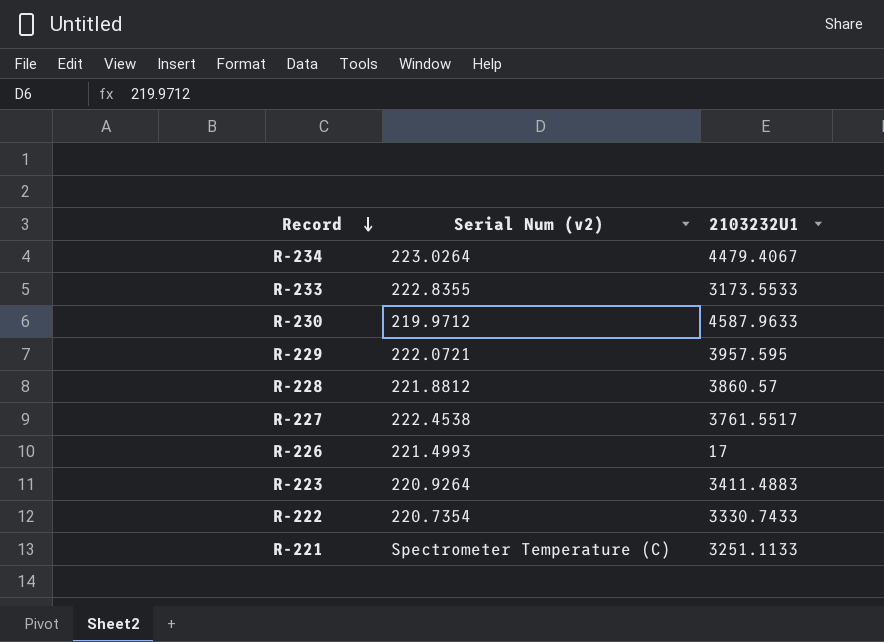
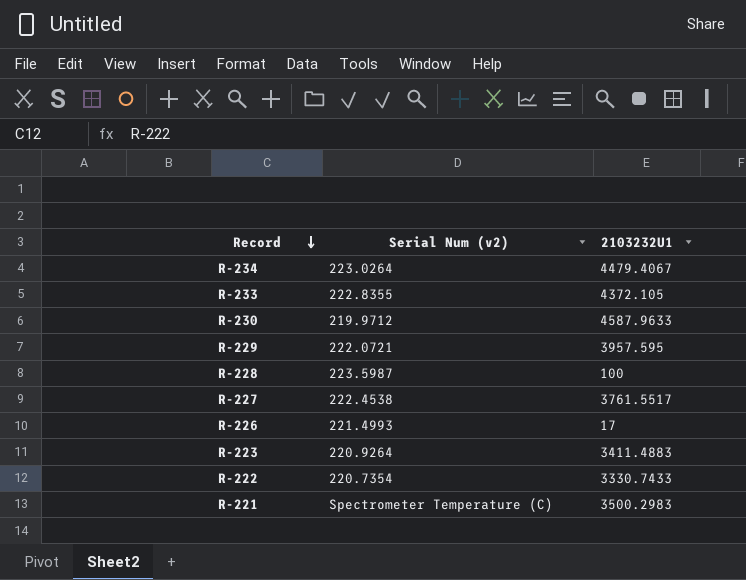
R-233 | 2103232U1: 3173.5533 -> 4372.105
R-228 | Serial Num (v2): 221.8812 -> 223.5987
R-228 | 2103232U1: 3860.57 -> 100
R-221 | 2103232U1: 3251.1133 -> 3500.2983

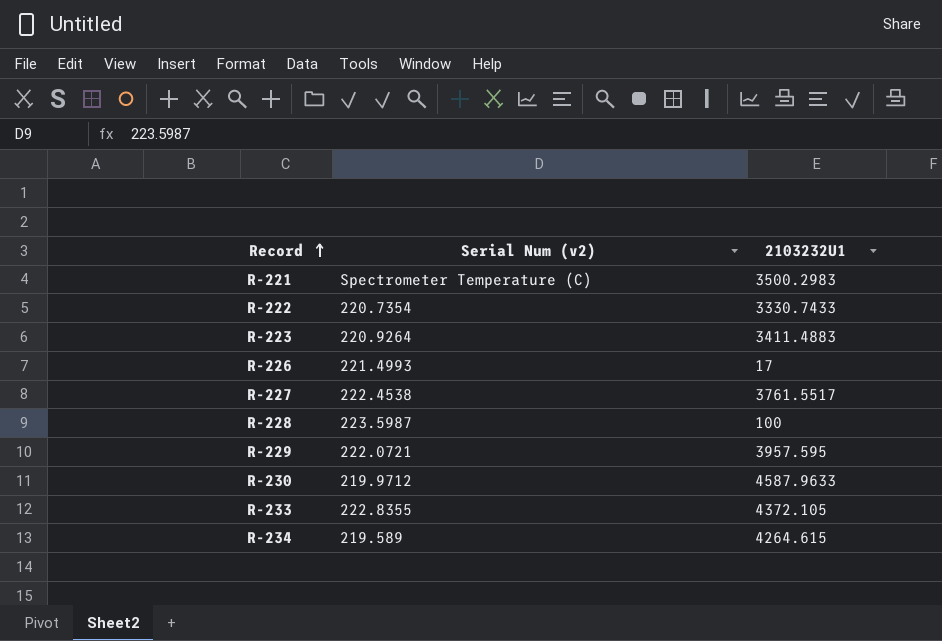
row order: Record descending -> Record ascending
R-234 | Serial Num (v2): 223.0264 -> 219.589
R-234 | 2103232U1: 4479.4067 -> 4264.615

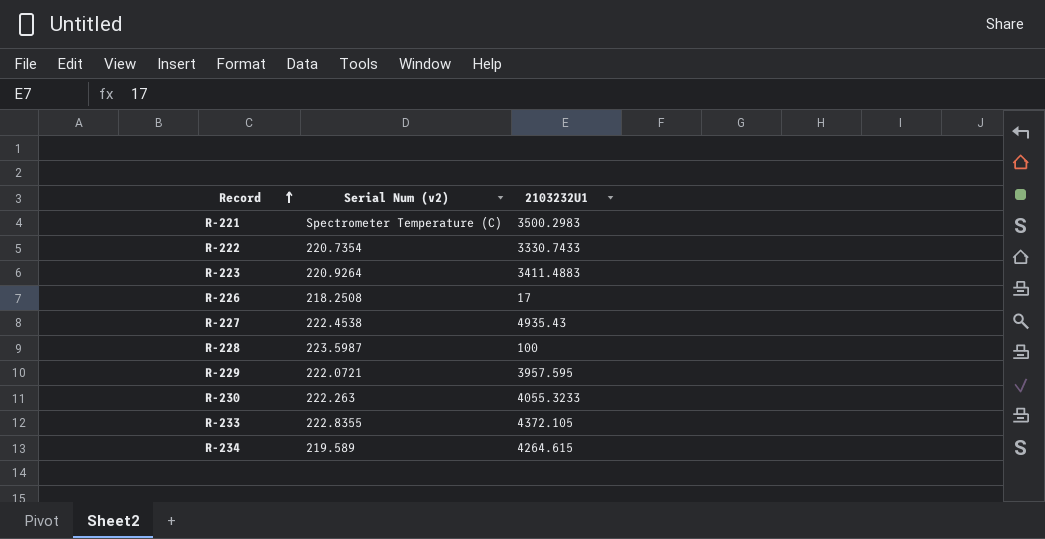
R-226 | Serial Num (v2): 221.4993 -> 218.2508
R-227 | 2103232U1: 3761.5517 -> 4935.43
R-230 | Serial Num (v2): 219.9712 -> 222.263
R-230 | 2103232U1: 4587.9633 -> 4055.3233

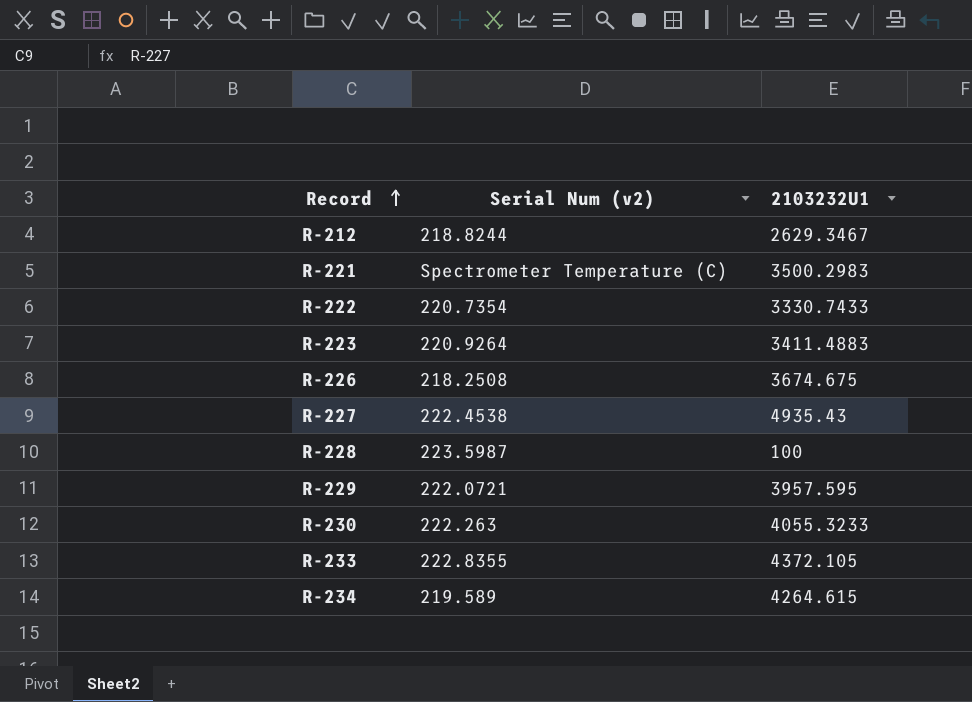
row R-212: none -> 218.8244 | 2629.3467
R-226 | 2103232U1: 17 -> 3674.675

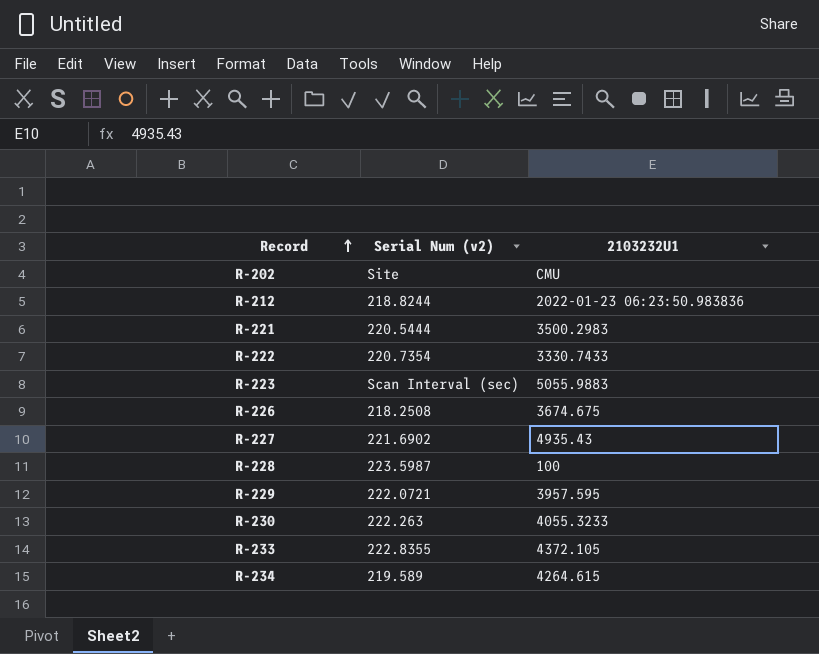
row R-202: none -> Site | CMU
R-212 | 2103232U1: 2629.3467 -> 2022-01-23 06:23:50.983836
R-221 | Serial Num (v2): Spectrometer Temperature (C) -> 220.5444
R-223 | Serial Num (v2): 220.9264 -> Scan Interval (sec)
R-223 | 2103232U1: 3411.4883 -> 5055.9883
R-227 | Serial Num (v2): 222.4538 -> 221.6902

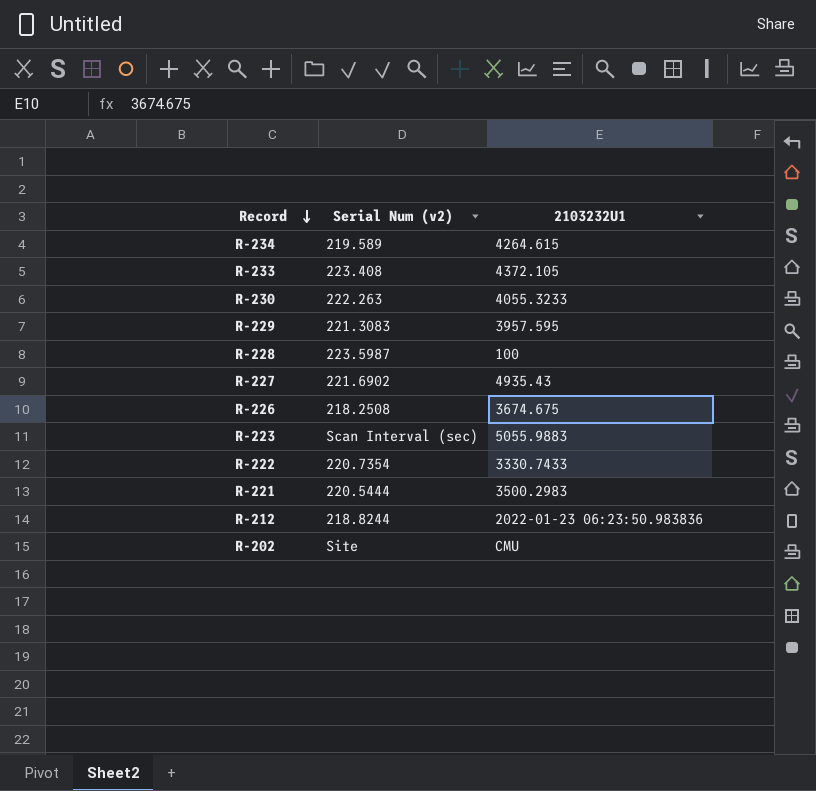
row order: Record ascending -> Record descending
R-233 | Serial Num (v2): 222.8355 -> 223.408
R-229 | Serial Num (v2): 222.0721 -> 221.3083

